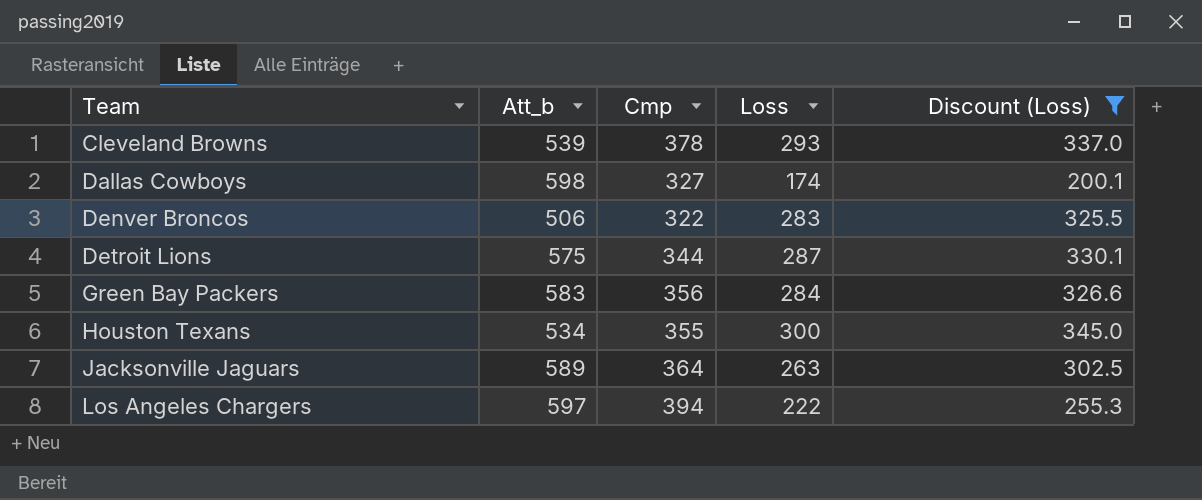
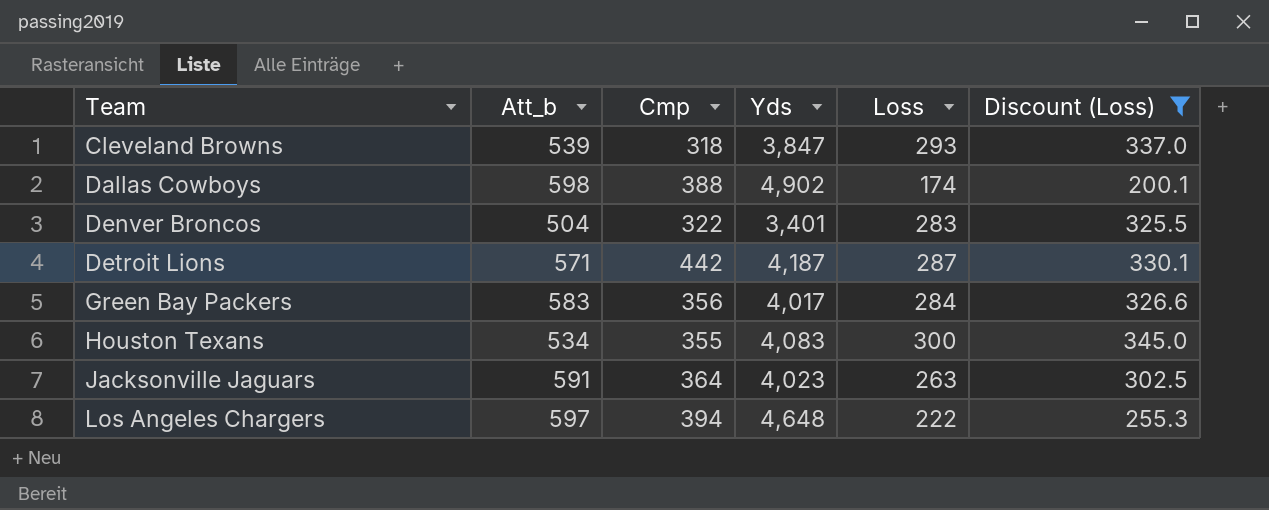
column Yds | position: none -> 4
Cleveland Browns | Cmp: 378 -> 318
Dallas Cowboys | Cmp: 327 -> 388
Denver Broncos | Att_b: 506 -> 504
Detroit Lions | Att_b: 575 -> 571
Detroit Lions | Cmp: 344 -> 442
Jacksonville Jaguars | Att_b: 589 -> 591

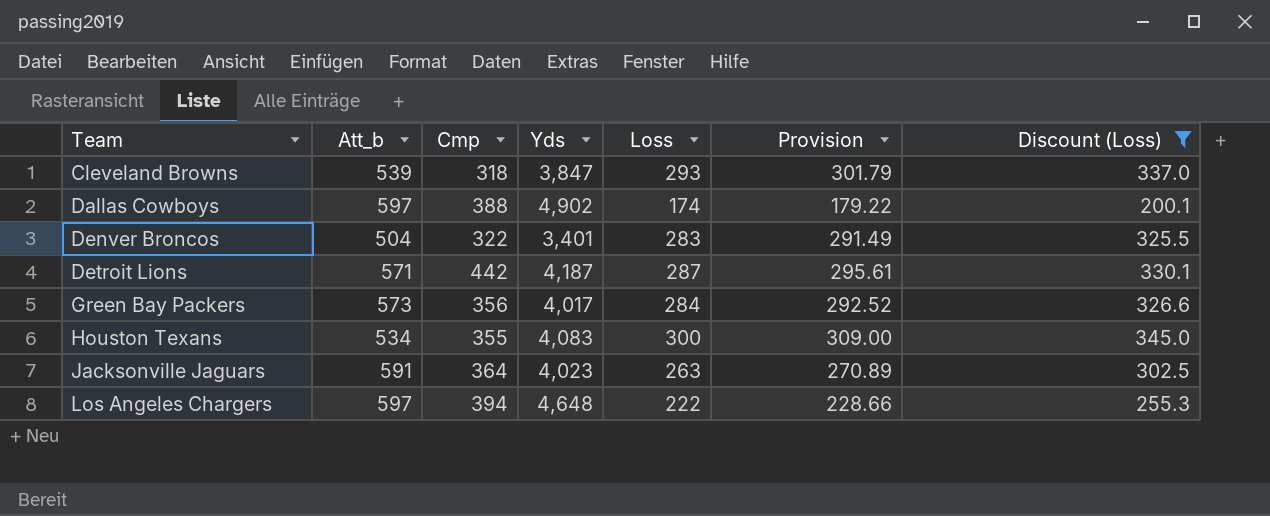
column Provision | formula: none -> [Loss] * 1.03
Dallas Cowboys | Att_b: 598 -> 597
Green Bay Packers | Att_b: 583 -> 573

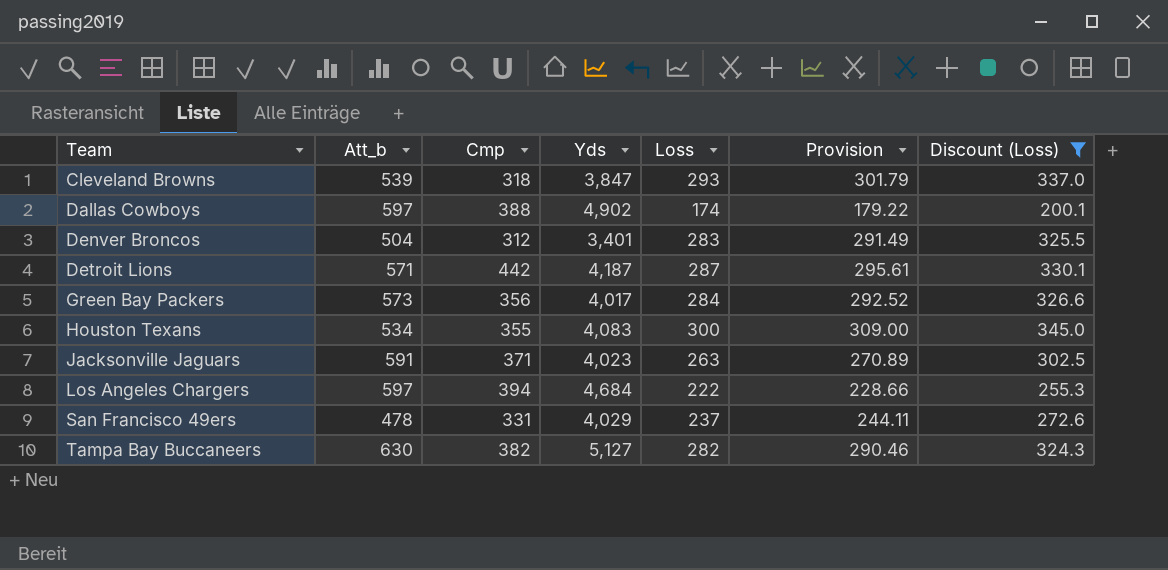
Denver Broncos | Cmp: 322 -> 312
Jacksonville Jaguars | Cmp: 364 -> 371
Los Angeles Chargers | Yds: 4,648 -> 4,684
row San Francisco 49ers: none -> 478 | 331 | 4,029 | 237 | 244.11 | 272.6
row Tampa Bay Buccaneers: none -> 630 | 382 | 5,127 | 282 | 290.46 | 324.3

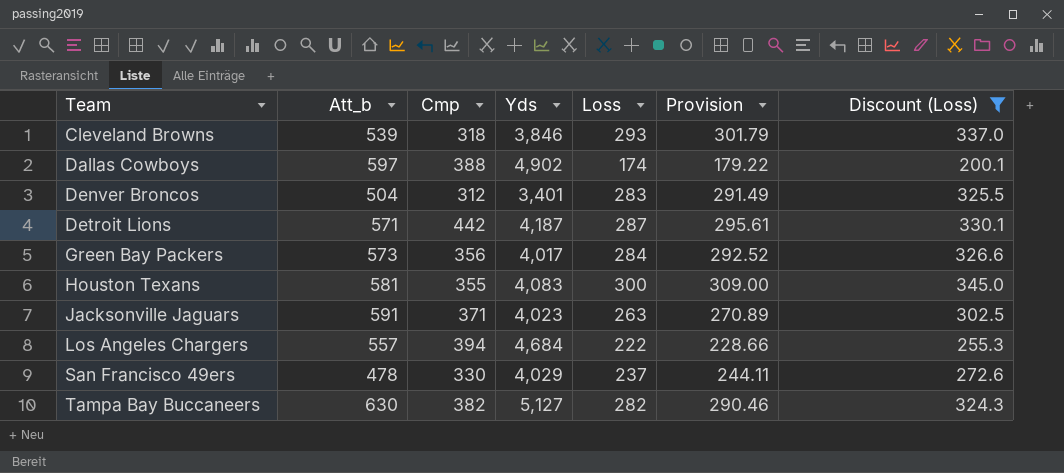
Cleveland Browns | Yds: 3,847 -> 3,846
Houston Texans | Att_b: 534 -> 581
Los Angeles Chargers | Att_b: 597 -> 557
San Francisco 49ers | Cmp: 331 -> 330

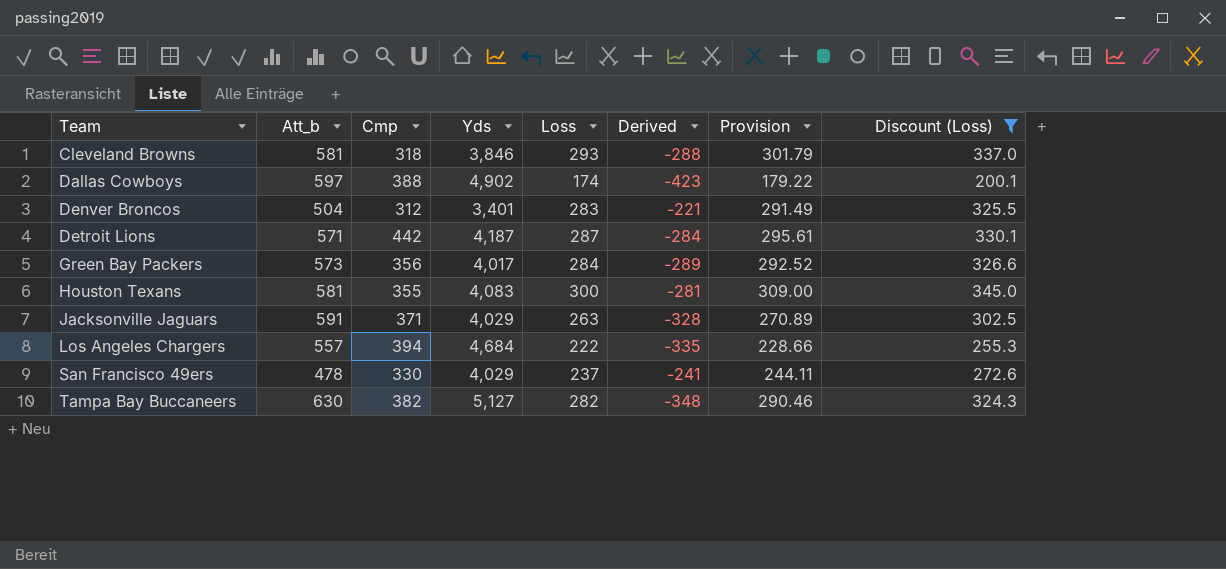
column Derived | formula: none -> [Loss] - [Att_b]
Cleveland Browns | Att_b: 539 -> 581
Jacksonville Jaguars | Yds: 4,023 -> 4,029

